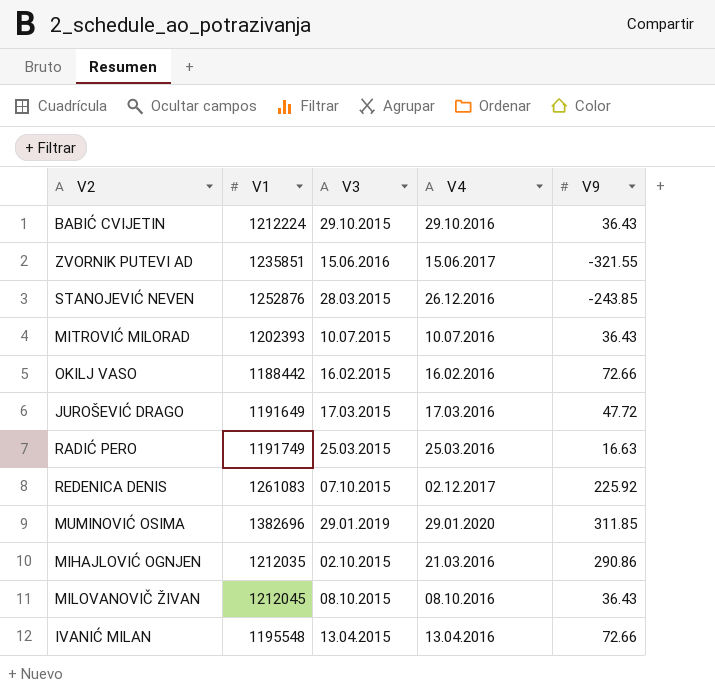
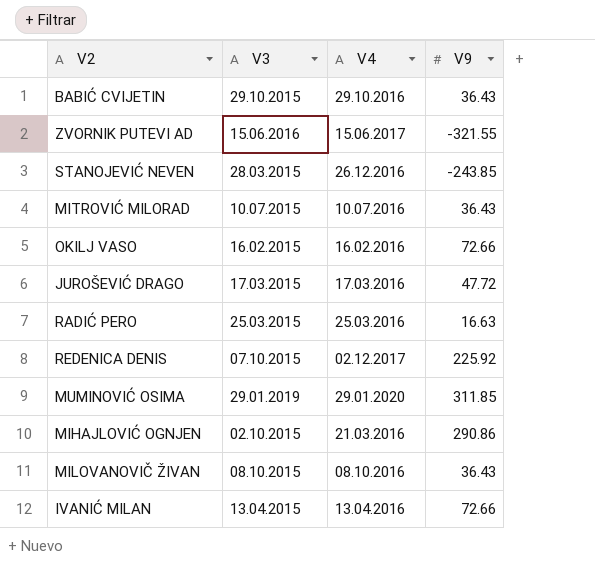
column V1 | position: 2 -> none

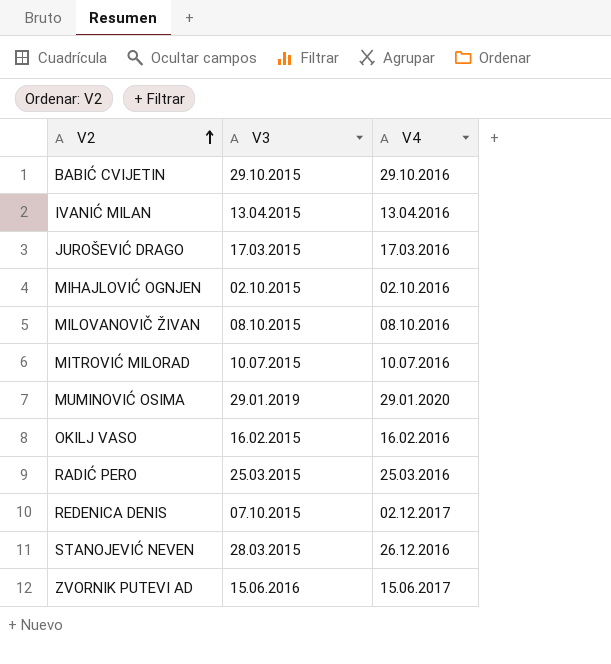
row order: none -> V2 ascending
column V9 | position: 4 -> none
MIHAJLOVIĆ OGNJEN | V4: 21.03.2016 -> 02.10.2016

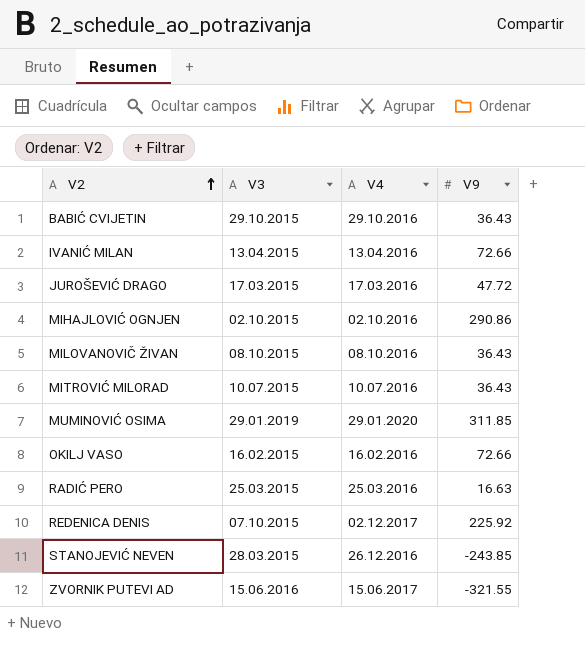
column V9 | position: none -> 4

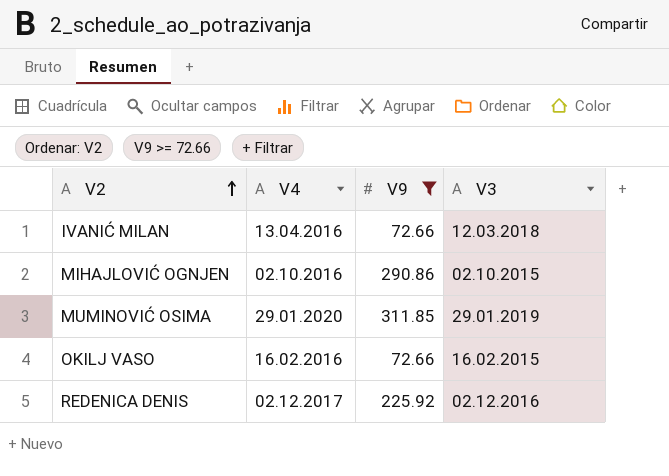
filter: none -> V9 >= 72.66
column V3 | position: 2 -> 4
IVANIĆ MILAN | V3: 13.04.2015 -> 12.03.2018
REDENICA DENIS | V3: 07.10.2015 -> 02.12.2016

